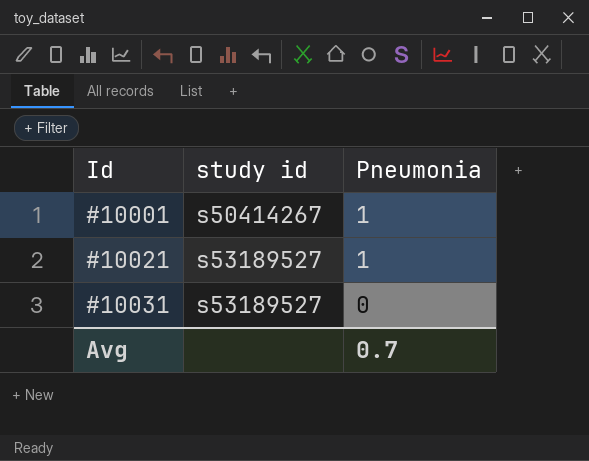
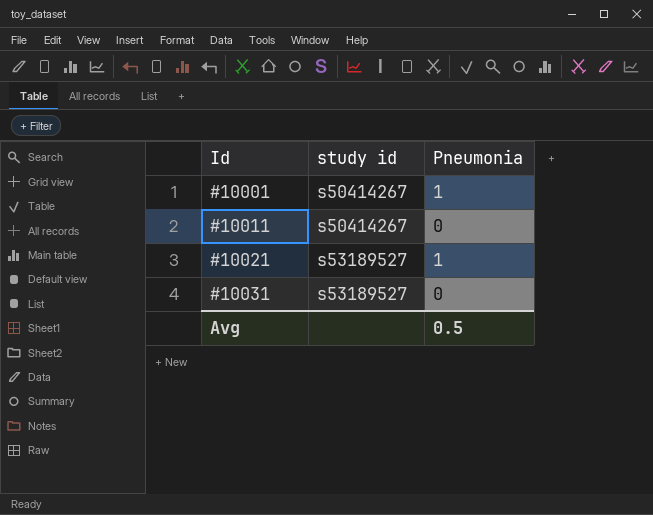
row #10011: none -> s50414267 | 0
Avg | Pneumonia: 0.7 -> 0.5

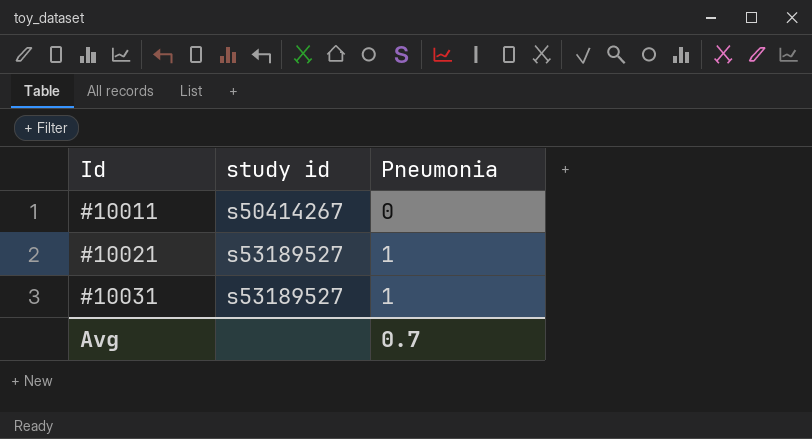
row #10001: s50414267 | 1 -> none
#10031 | Pneumonia: 0 -> 1
Avg | Pneumonia: 0.5 -> 0.7

